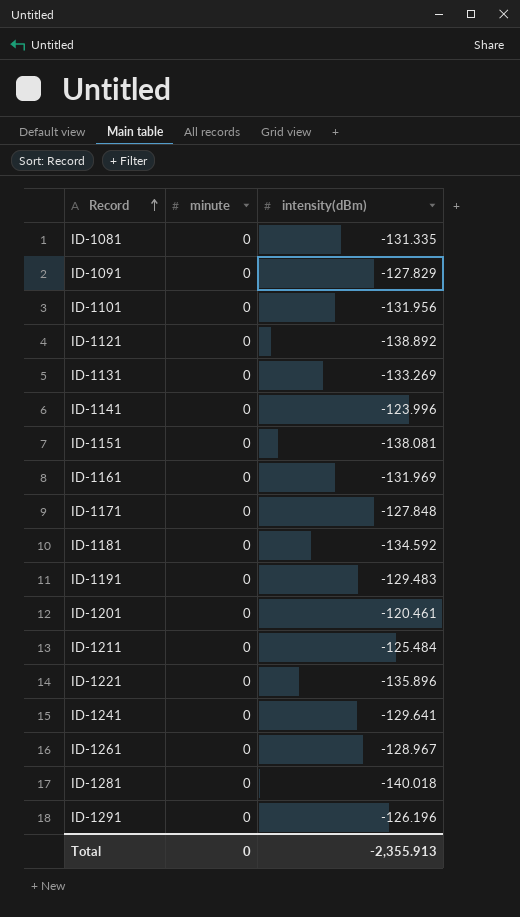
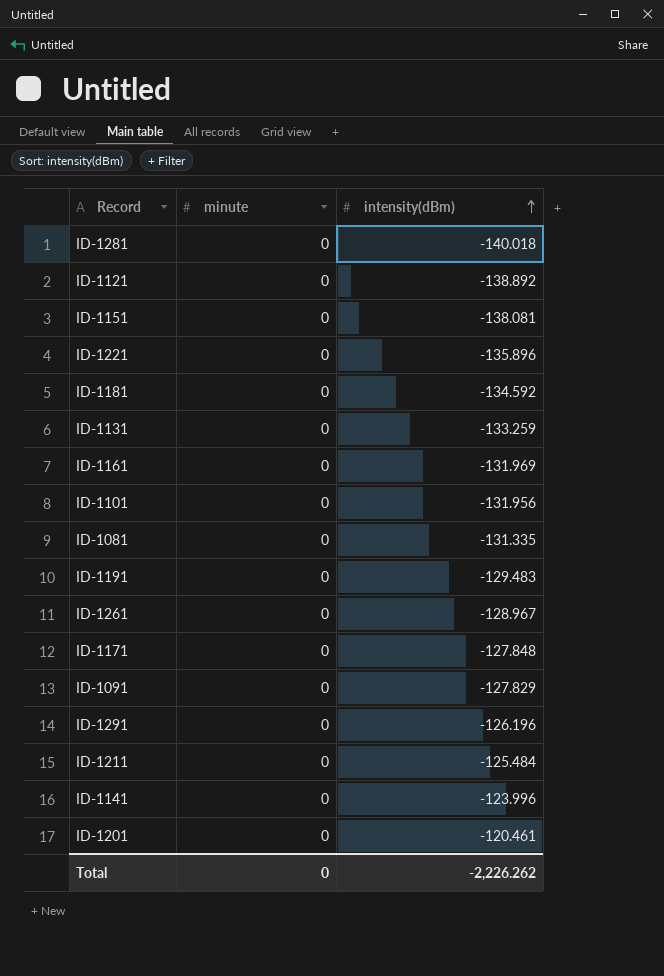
row order: Record ascending -> intensity(dBm) ascending
row ID-1241: 0 | -129.641 -> none
ID-1131 | intensity(dBm): -133.269 -> -133.259
Total | intensity(dBm): -2,355.913 -> -2,226.262

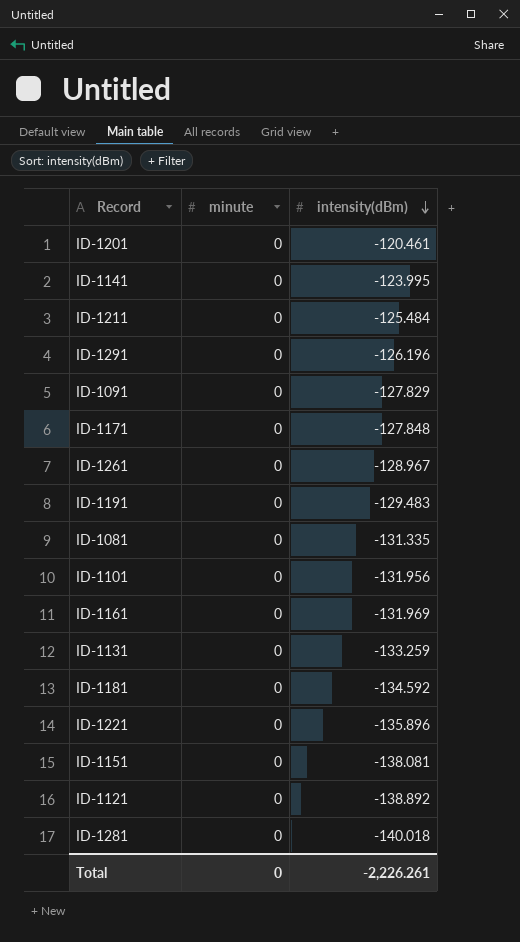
row order: intensity(dBm) ascending -> intensity(dBm) descending
ID-1141 | intensity(dBm): -123.996 -> -123.995
Total | intensity(dBm): -2,226.262 -> -2,226.261

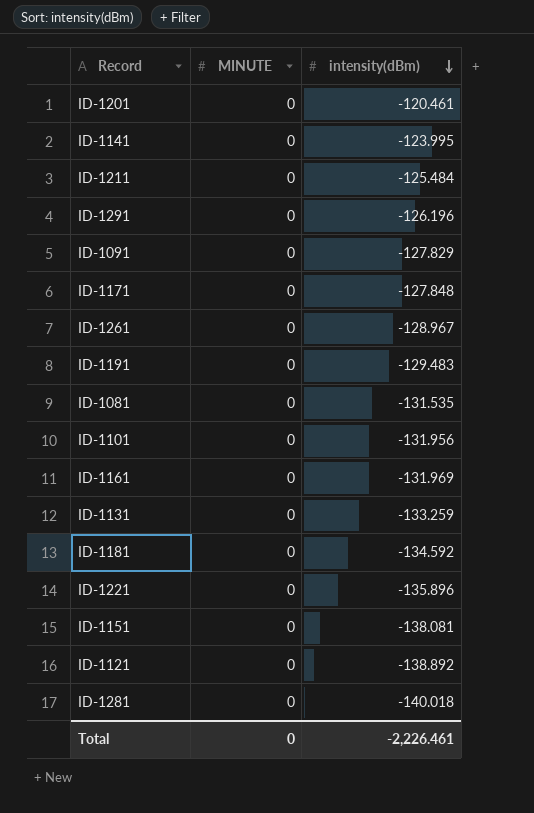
column name: minute -> MINUTE
ID-1081 | intensity(dBm): -131.335 -> -131.535
Total | intensity(dBm): -2,226.261 -> -2,226.461

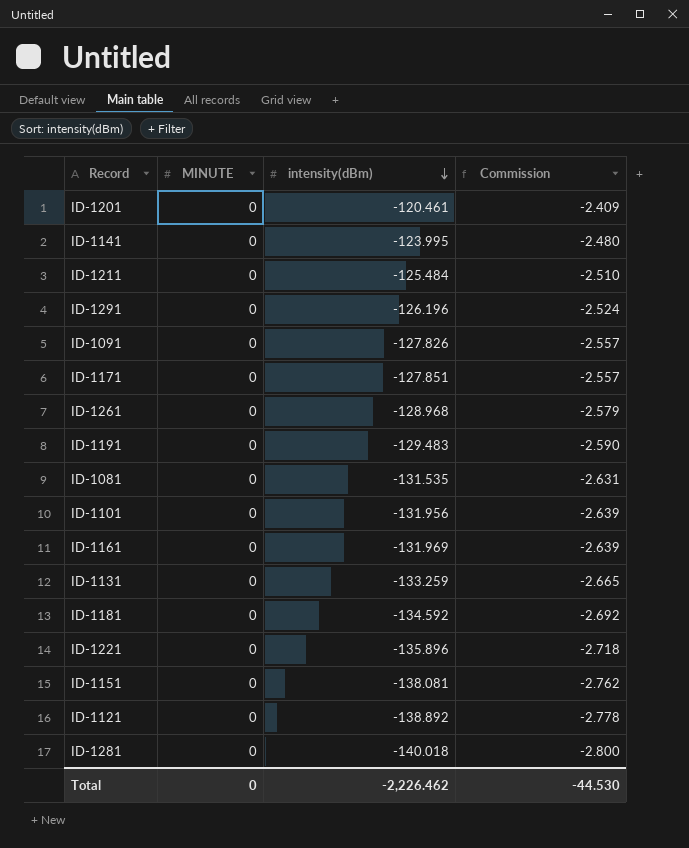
column Commission | formula: none -> [intensity(dBm)] * 0.02
ID-1091 | intensity(dBm): -127.829 -> -127.826
ID-1171 | intensity(dBm): -127.848 -> -127.851
ID-1261 | intensity(dBm): -128.967 -> -128.968
Total | intensity(dBm): -2,226.461 -> -2,226.462

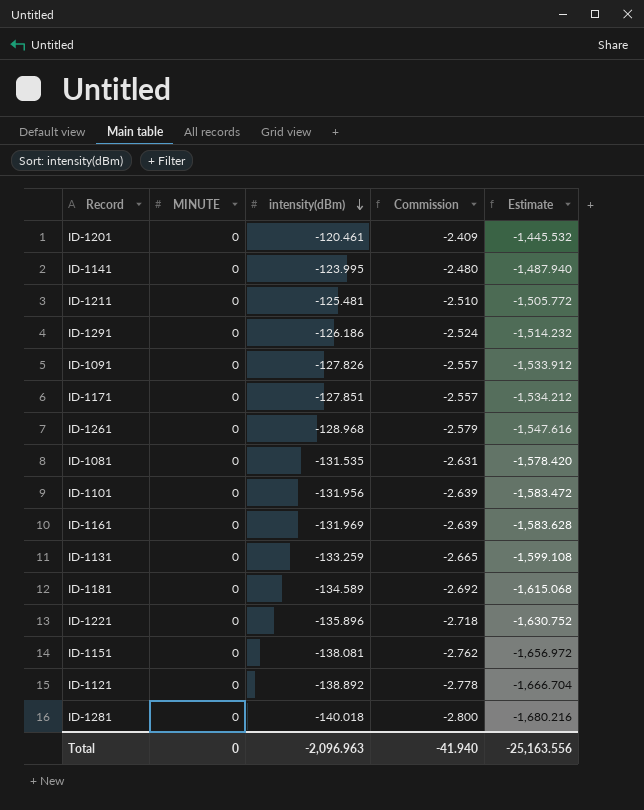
column Estimate | formula: none -> [intensity(dBm)] * 12
row ID-1191: 0 | -129.483 | -2.590 -> none
ID-1211 | intensity(dBm): -125.484 -> -125.481
ID-1291 | intensity(dBm): -126.196 -> -126.186
ID-1181 | intensity(dBm): -134.592 -> -134.589
Total | intensity(dBm): -2,226.462 -> -2,096.963
Total | Commission: -44.530 -> -41.940

